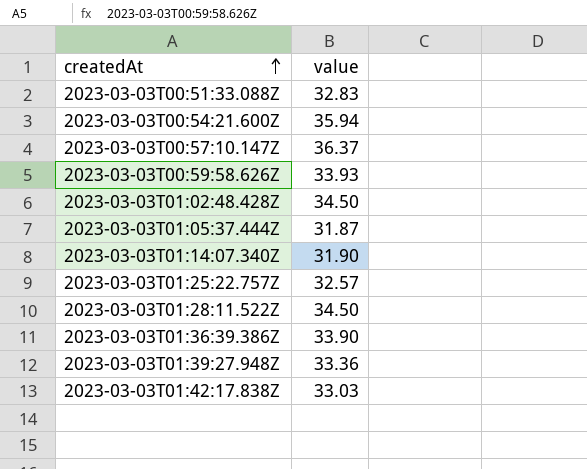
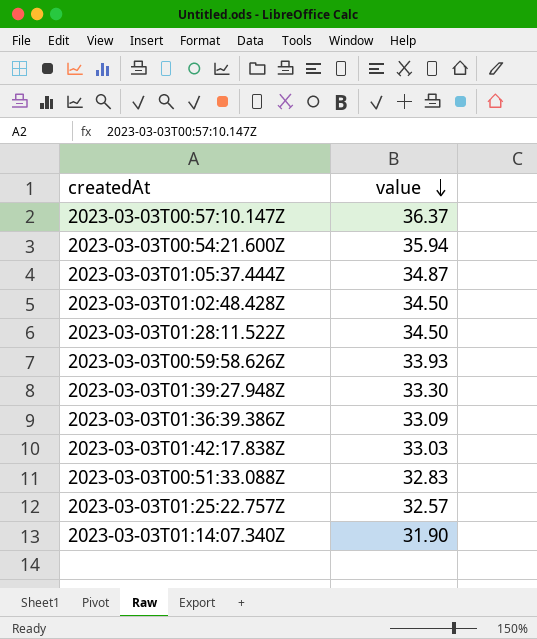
row order: createdAt ascending -> value descending
2023-03-03T01:05:37.444Z | value: 31.87 -> 34.87
2023-03-03T01:39:27.948Z | value: 33.36 -> 33.30
2023-03-03T01:36:39.386Z | value: 33.90 -> 33.09

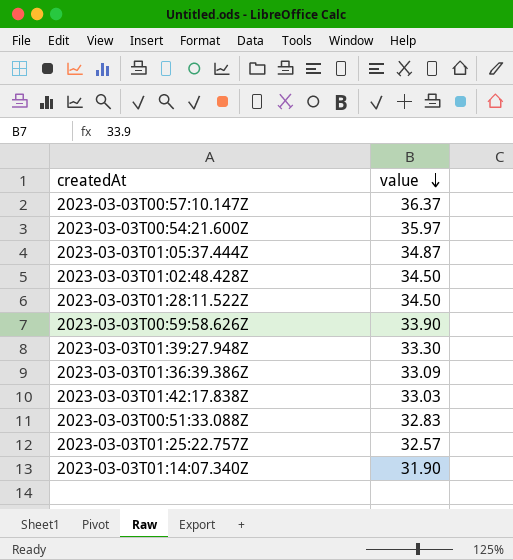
2023-03-03T00:54:21.600Z | value: 35.94 -> 35.97
2023-03-03T00:59:58.626Z | value: 33.93 -> 33.90

